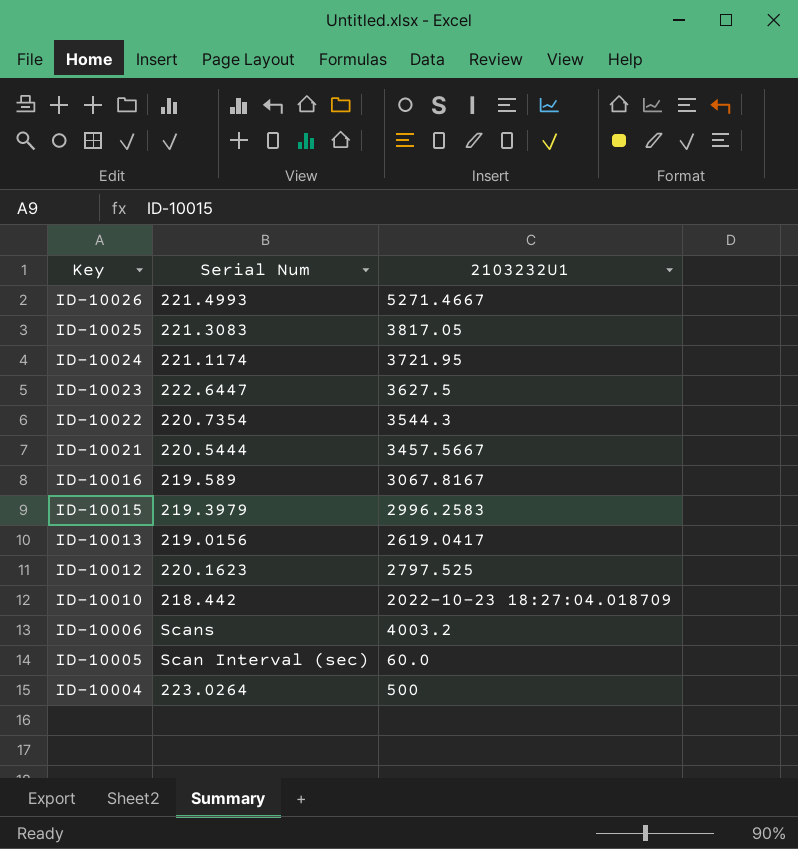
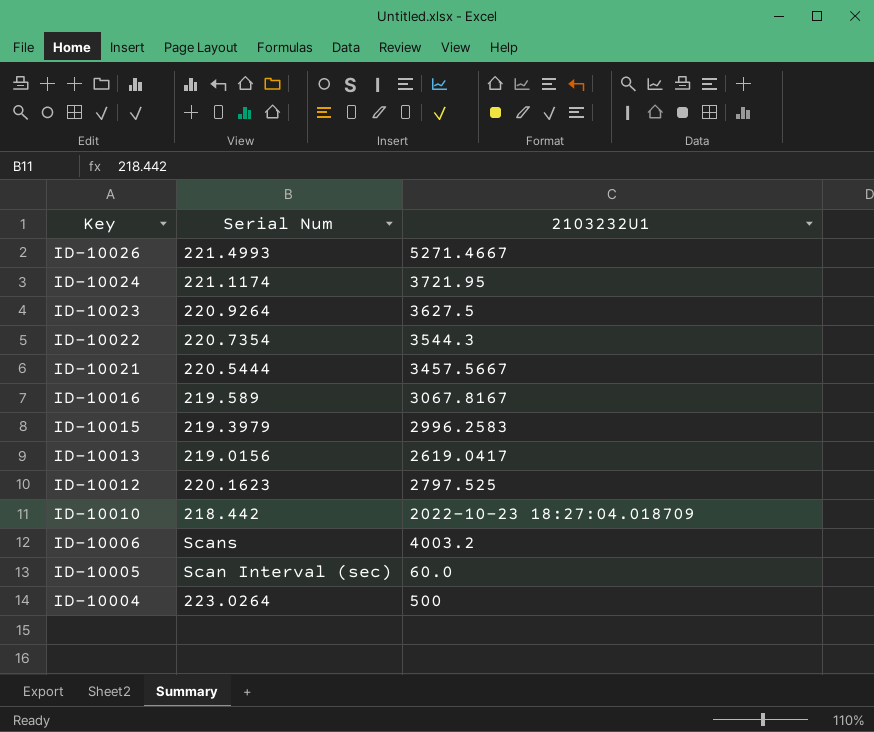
row ID-10025: 221.3083 | 3817.05 -> none
ID-10023 | Serial Num: 222.6447 -> 220.9264

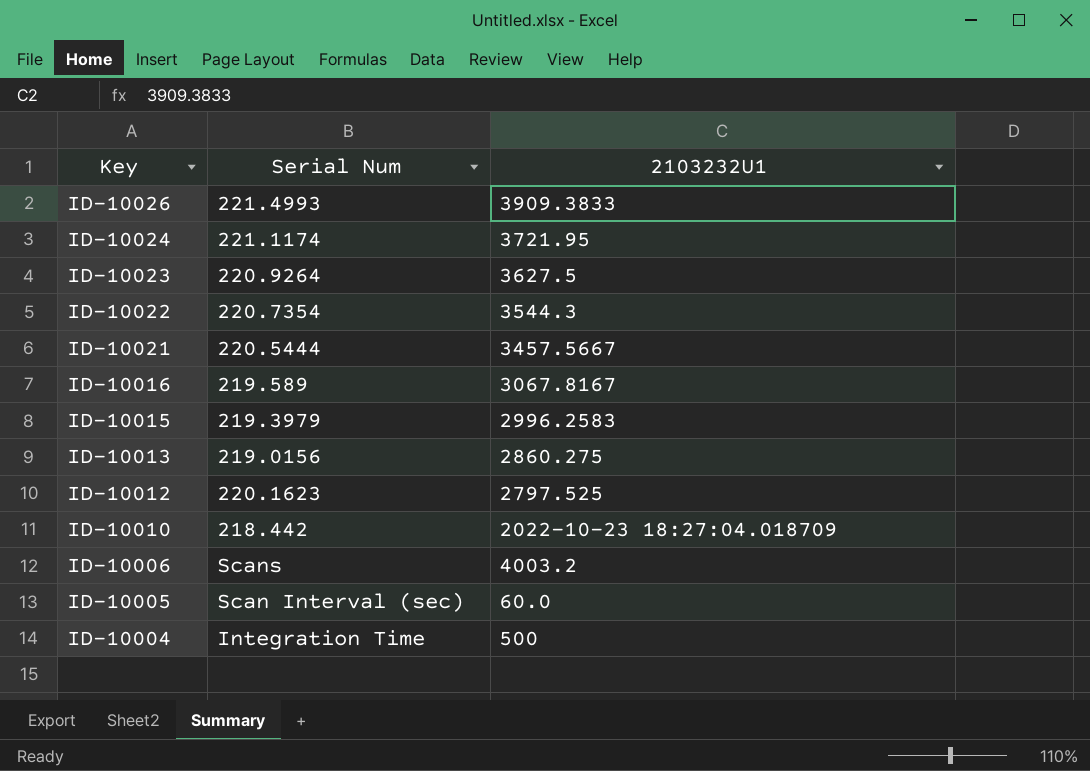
ID-10026 | 2103232U1: 5271.4667 -> 3909.3833
ID-10013 | 2103232U1: 2619.0417 -> 2860.275
ID-10004 | Serial Num: 223.0264 -> Integration Time

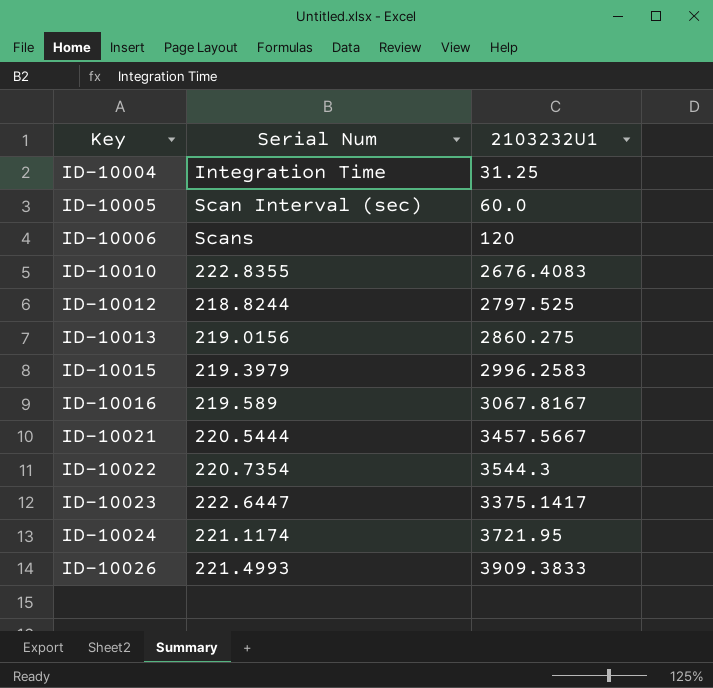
row order: Key descending -> Key ascending
ID-10004 | 2103232U1: 500 -> 31.25
ID-10006 | 2103232U1: 4003.2 -> 120
ID-10010 | Serial Num: 218.442 -> 222.8355
ID-10010 | 2103232U1: 2022-10-23 18:27:04.018709 -> 2676.4083
ID-10012 | Serial Num: 220.1623 -> 218.8244
ID-10023 | Serial Num: 220.9264 -> 222.6447
ID-10023 | 2103232U1: 3627.5 -> 3375.1417

